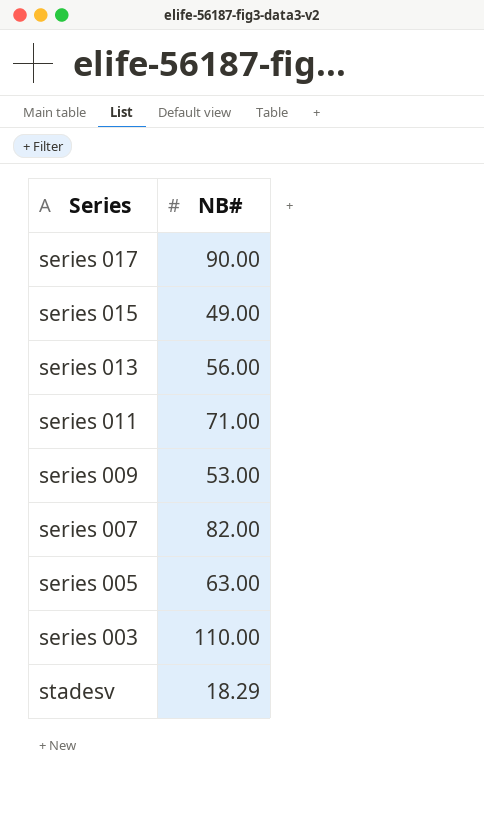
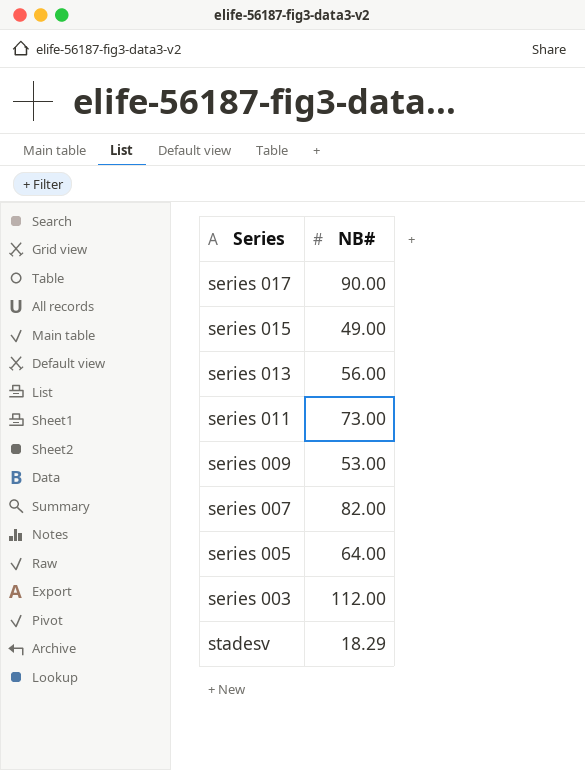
series 011 | NB#: 71.00 -> 73.00
series 005 | NB#: 63.00 -> 64.00
series 003 | NB#: 110.00 -> 112.00

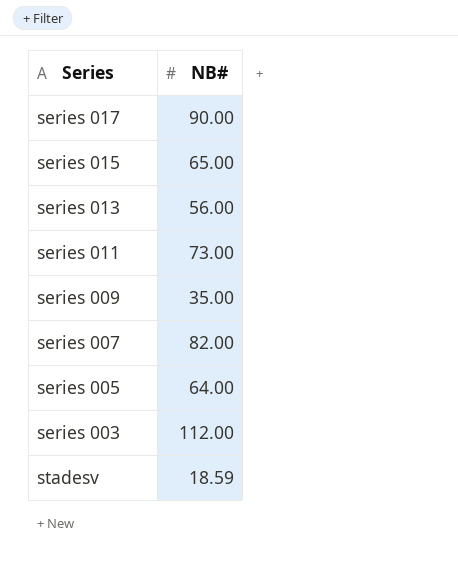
series 015 | NB#: 49.00 -> 65.00
series 009 | NB#: 53.00 -> 35.00
stadesv | NB#: 18.29 -> 18.59

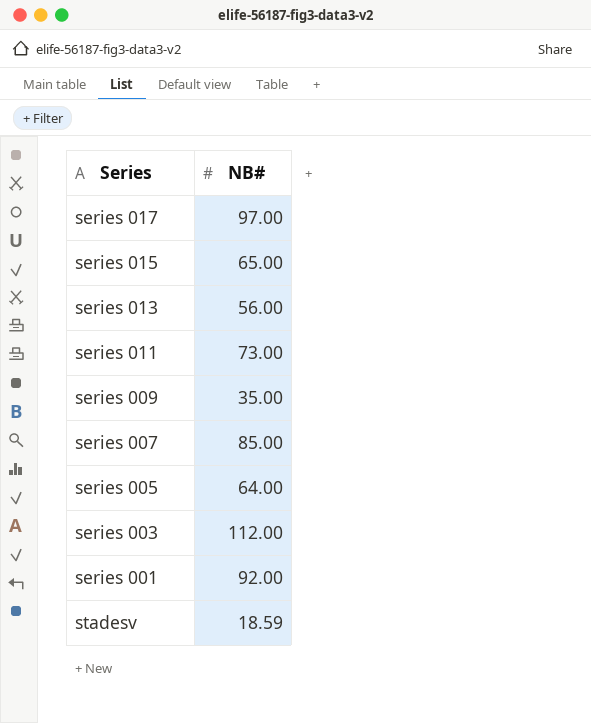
series 017 | NB#: 90.00 -> 97.00
series 007 | NB#: 82.00 -> 85.00
row series 001: none -> 92.00

